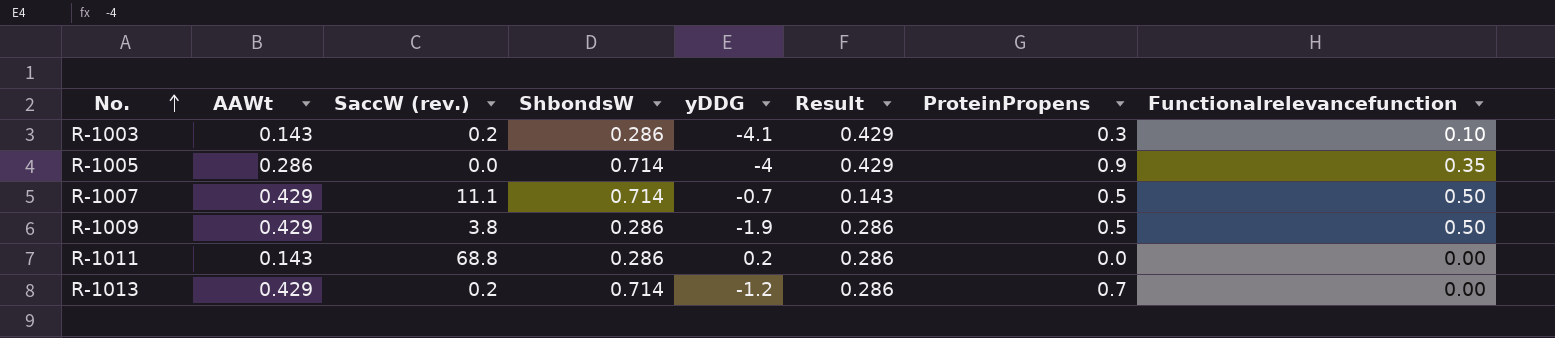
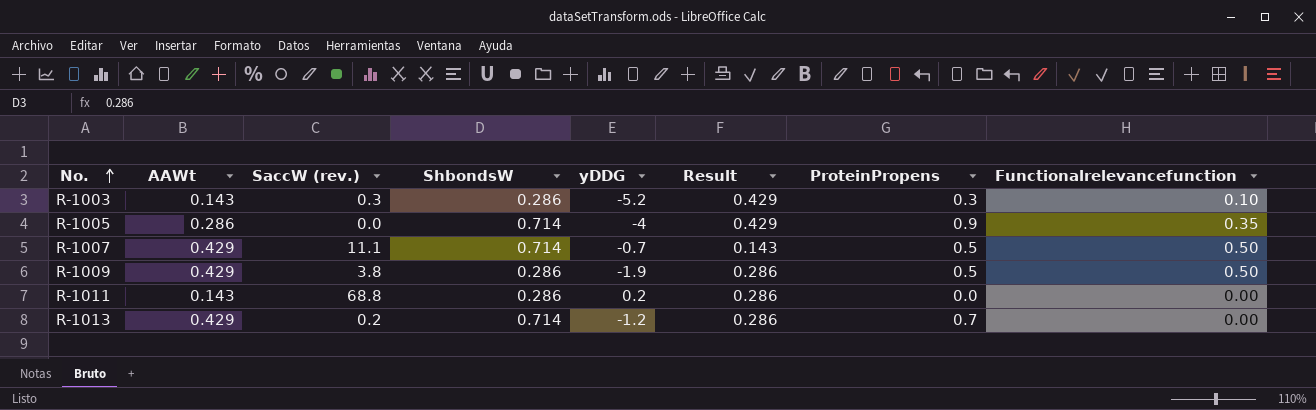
R-1003 | SaccW (rev.): 0.2 -> 0.3
R-1003 | yDDG: -4.1 -> -5.2

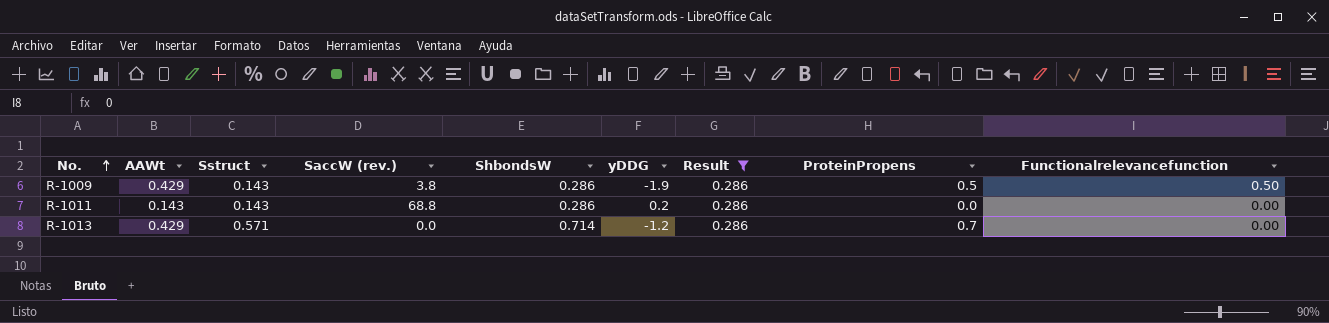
filter: none -> Result = 0.286
column Sstruct | position: none -> 3
R-1013 | SaccW (rev.): 0.2 -> 0.0

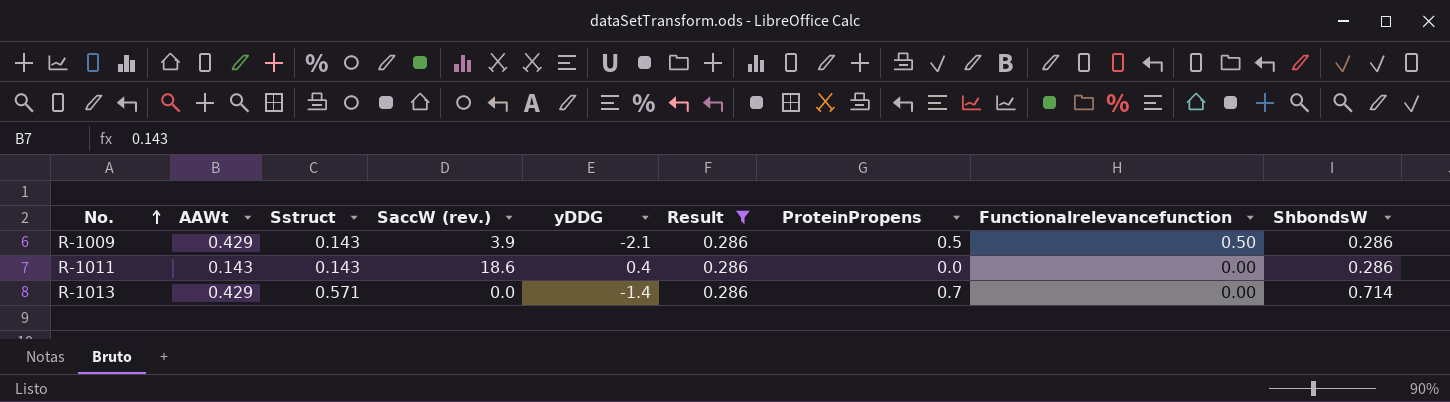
column ShbondsW | position: 5 -> 9
R-1009 | SaccW (rev.): 3.8 -> 3.9
R-1009 | yDDG: -1.9 -> -2.1
R-1011 | SaccW (rev.): 68.8 -> 18.6
R-1011 | yDDG: 0.2 -> 0.4
R-1013 | yDDG: -1.2 -> -1.4

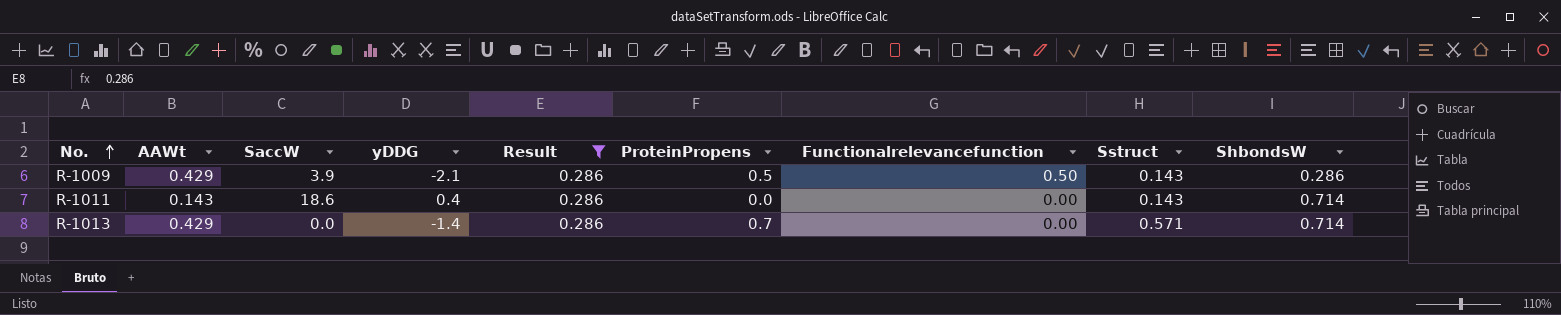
column name: SaccW (rev.) -> SaccW
column Sstruct | position: 3 -> 8
R-1011 | ShbondsW: 0.286 -> 0.714

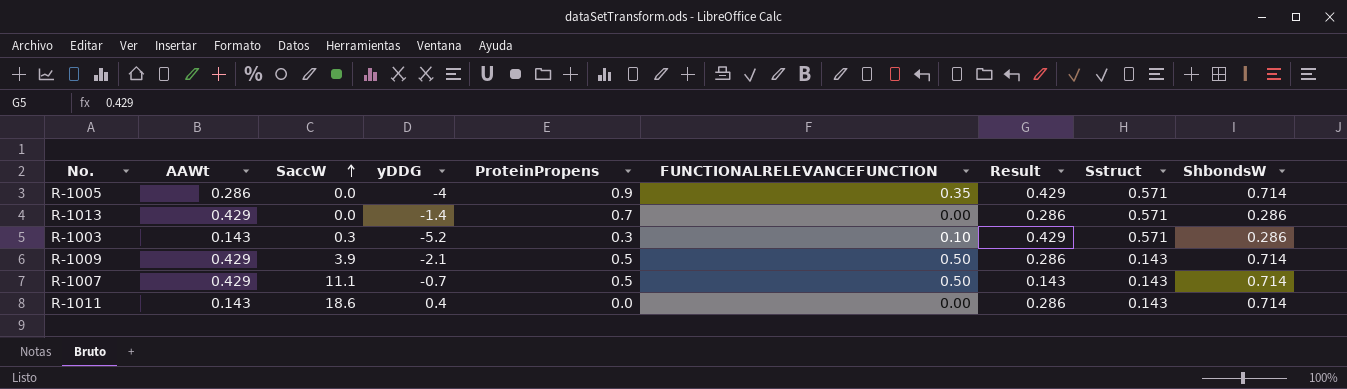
filter: Result = 0.286 -> none
row order: No. ascending -> SaccW ascending
column name: Functionalrelevancefunction -> FUNCTIONALRELEVANCEFUNCTION
column Result | position: 5 -> 7
R-1013 | ShbondsW: 0.714 -> 0.286
R-1009 | ShbondsW: 0.286 -> 0.714

